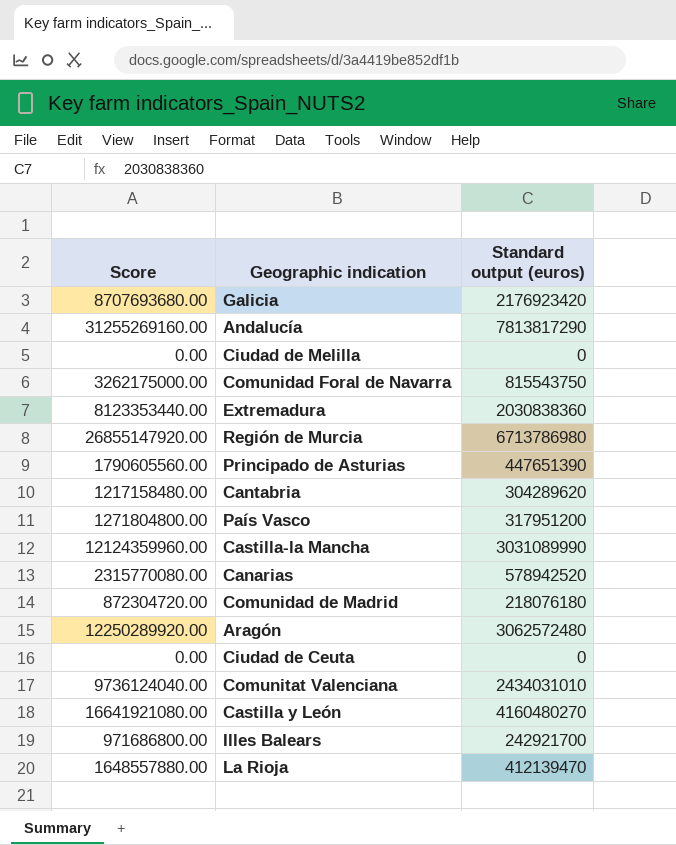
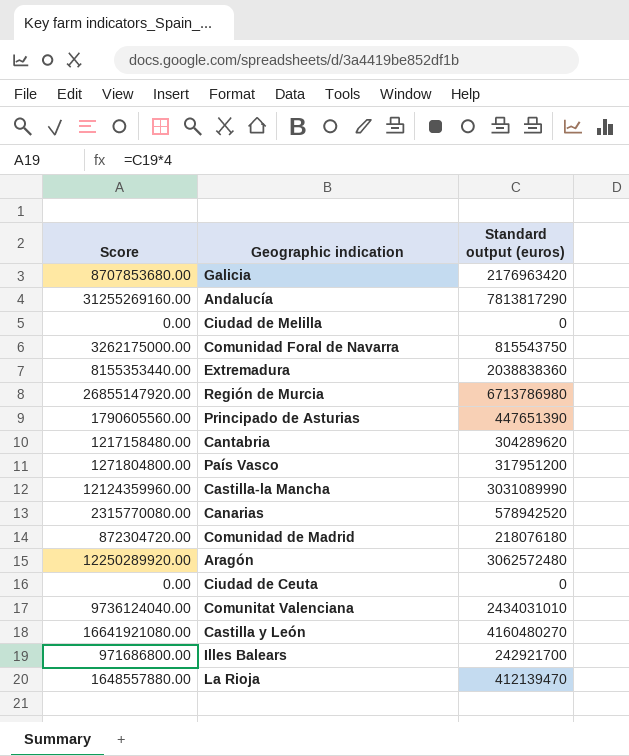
Galicia | Score: 8707693680.00 -> 8707853680.00
Galicia | Standard output (euros): 2176923420 -> 2176963420
Extremadura | Score: 8123353440.00 -> 8155353440.00
Extremadura | Standard output (euros): 2030838360 -> 2038838360

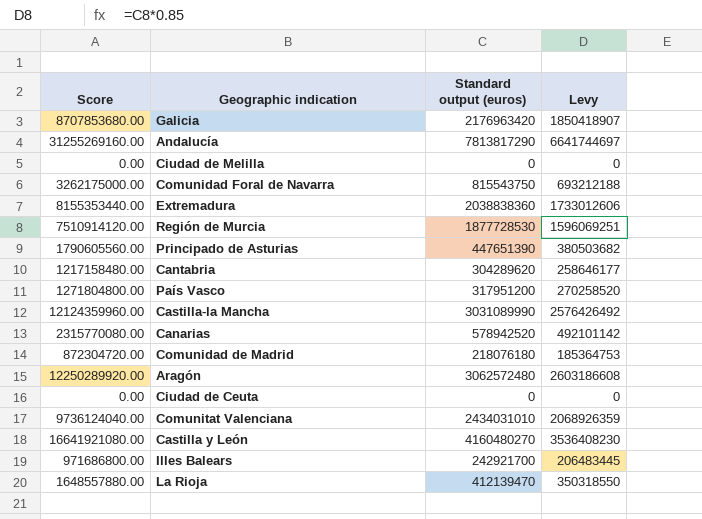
column Levy | formula: none -> [Standard output (euros)] * 0.85
Región de Murcia | Score: 26855147920.00 -> 7510914120.00
Región de Murcia | Standard output (euros): 6713786980 -> 1877728530

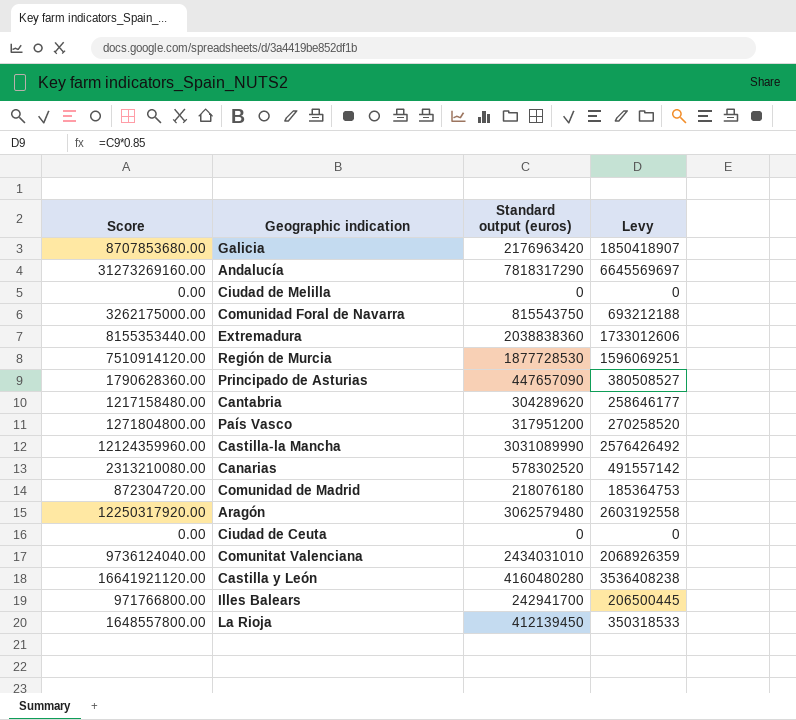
Andalucía | Score: 31255269160.00 -> 31273269160.00
Andalucía | Standard output (euros): 7813817290 -> 7818317290
Andalucía | Levy: 6641744697 -> 6645569697
Principado de Asturias | Score: 1790605560.00 -> 1790628360.00
Principado de Asturias | Standard output (euros): 447651390 -> 447657090
Principado de Asturias | Levy: 380503682 -> 380508527
Canarias | Score: 2315770080.00 -> 2313210080.00
Canarias | Standard output (euros): 578942520 -> 578302520
Canarias | Levy: 492101142 -> 491557142
Aragón | Score: 12250289920.00 -> 12250317920.00
Aragón | Standard output (euros): 3062572480 -> 3062579480
Aragón | Levy: 2603186608 -> 2603192558
Castilla y León | Score: 16641921080.00 -> 16641921120.00
Castilla y León | Standard output (euros): 4160480270 -> 4160480280
Castilla y León | Levy: 3536408230 -> 3536408238
Illes Balears | Score: 971686800.00 -> 971766800.00
Illes Balears | Standard output (euros): 242921700 -> 242941700
Illes Balears | Levy: 206483445 -> 206500445
La Rioja | Score: 1648557880.00 -> 1648557800.00
La Rioja | Standard output (euros): 412139470 -> 412139450
La Rioja | Levy: 350318550 -> 350318533

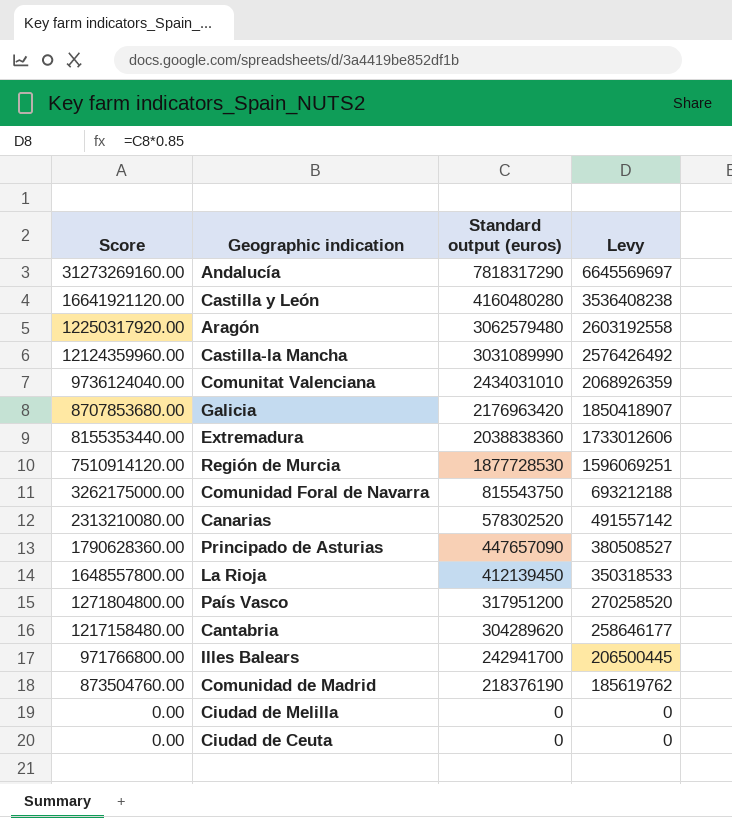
row order: none -> Score descending
Comunidad de Madrid | Score: 872304720.00 -> 873504760.00
Comunidad de Madrid | Standard output (euros): 218076180 -> 218376190
Comunidad de Madrid | Levy: 185364753 -> 185619762

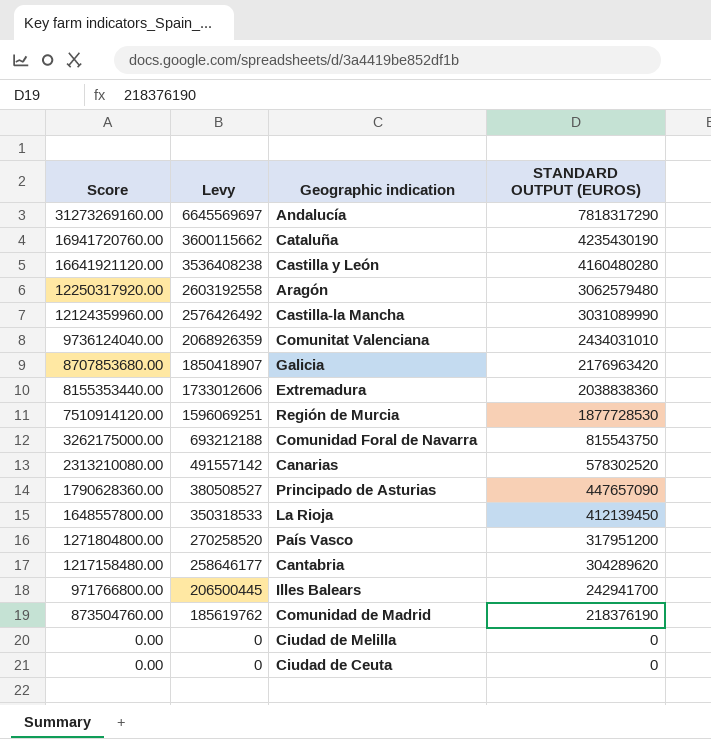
column Levy | position: 4 -> 2
column name: Standard output (euros) -> STANDARD OUTPUT (EUROS)
row Cataluña: none -> 16941720760.00 | 3600115662 | 4235430190

